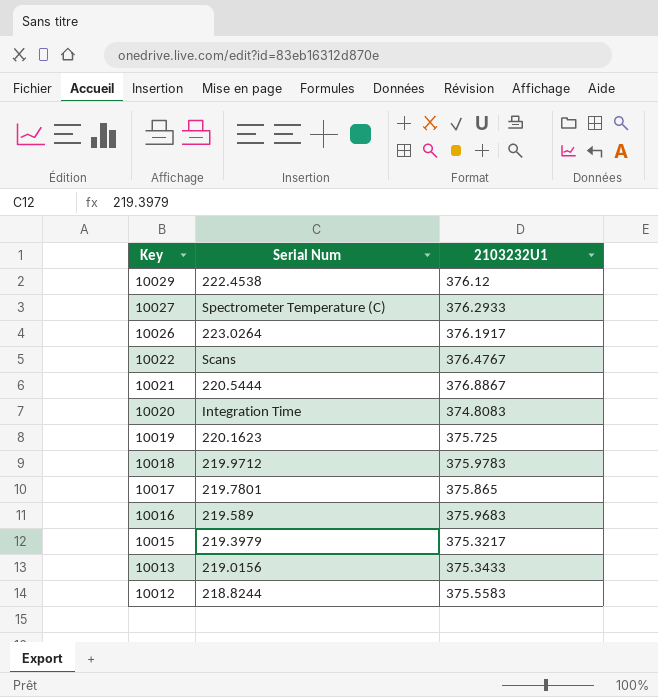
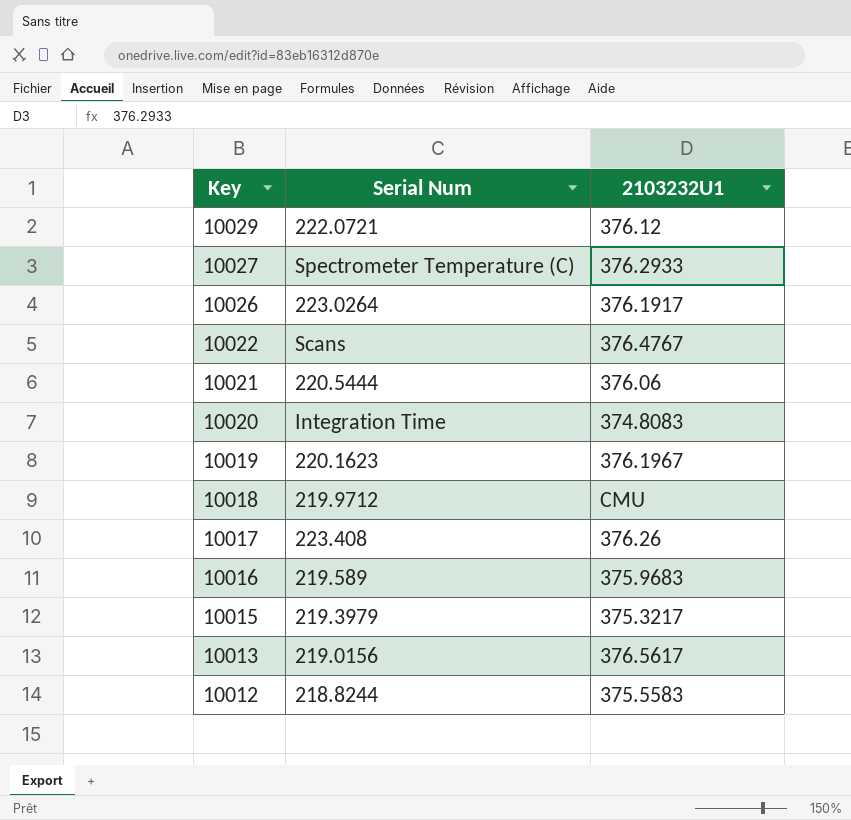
10029 | Serial Num: 222.4538 -> 222.0721
10021 | 2103232U1: 376.8867 -> 376.06
10019 | 2103232U1: 375.725 -> 376.1967
10018 | 2103232U1: 375.9783 -> CMU
10017 | Serial Num: 219.7801 -> 223.408
10017 | 2103232U1: 375.865 -> 376.26
10013 | 2103232U1: 375.3433 -> 376.5617

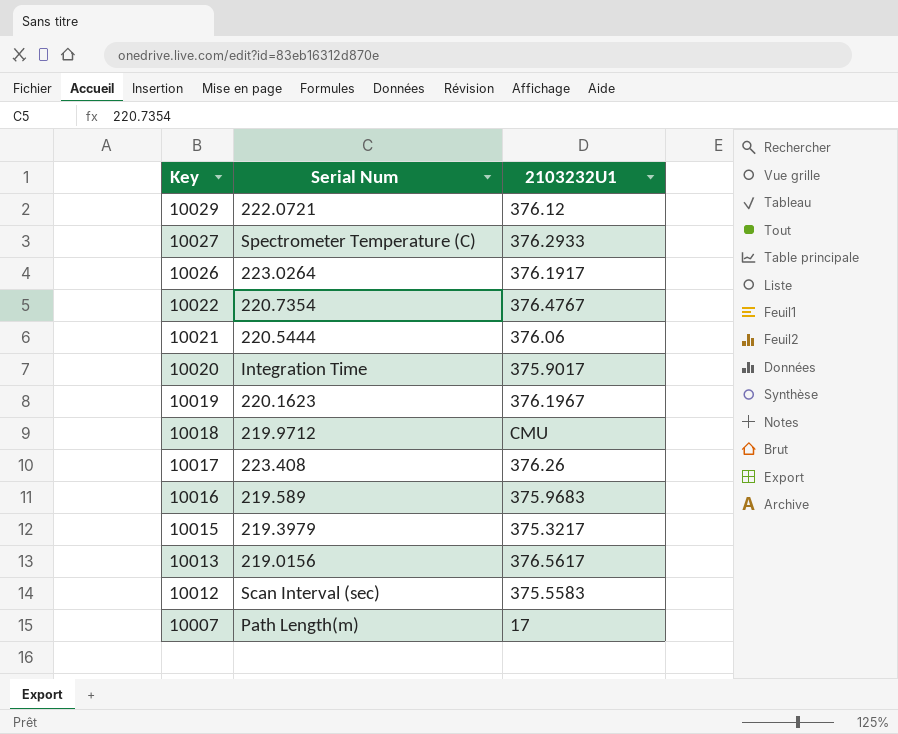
10022 | Serial Num: Scans -> 220.7354
10020 | 2103232U1: 374.8083 -> 375.9017
10012 | Serial Num: 218.8244 -> Scan Interval (sec)
row 10007: none -> Path Length(m) | 17

